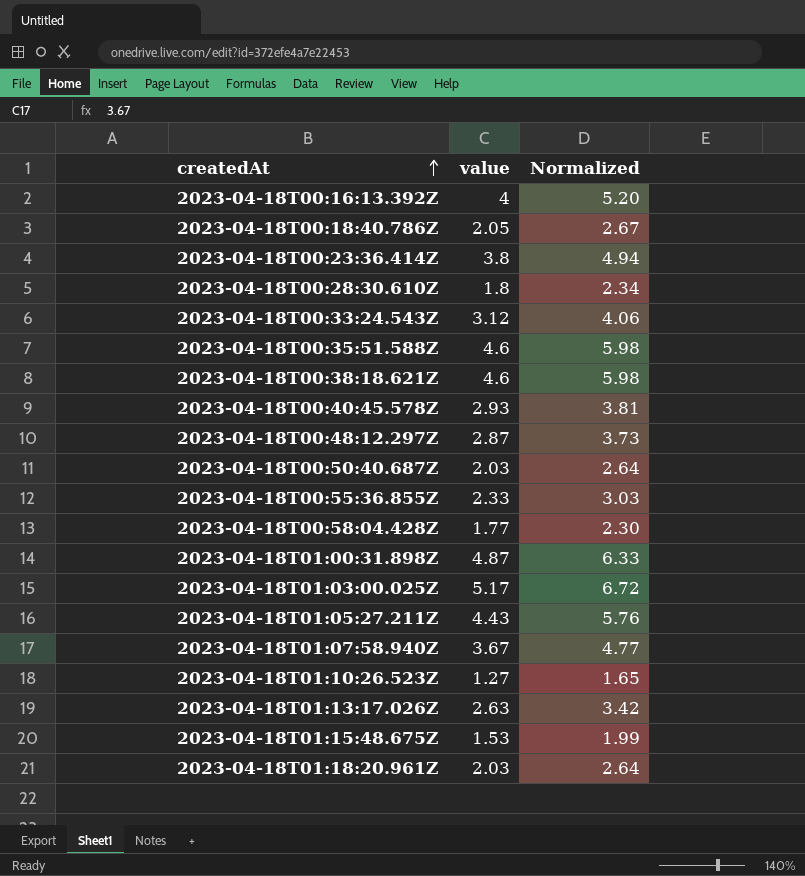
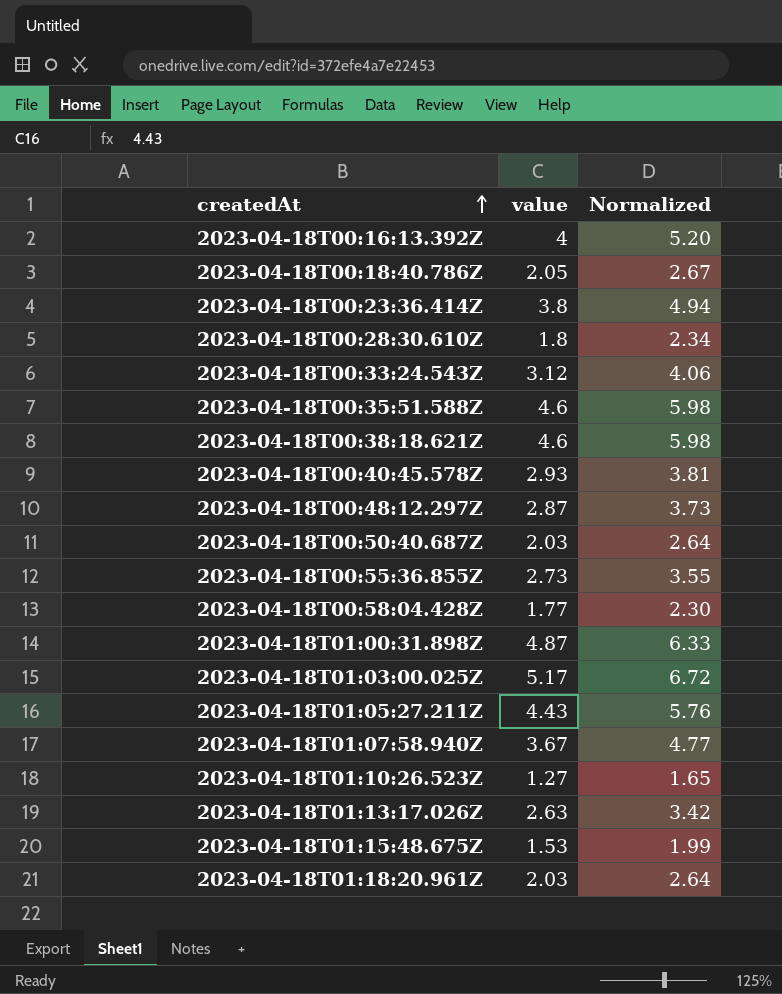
2023-04-18T00:55:36.855Z | value: 2.33 -> 2.73
2023-04-18T00:55:36.855Z | Normalized: 3.03 -> 3.55

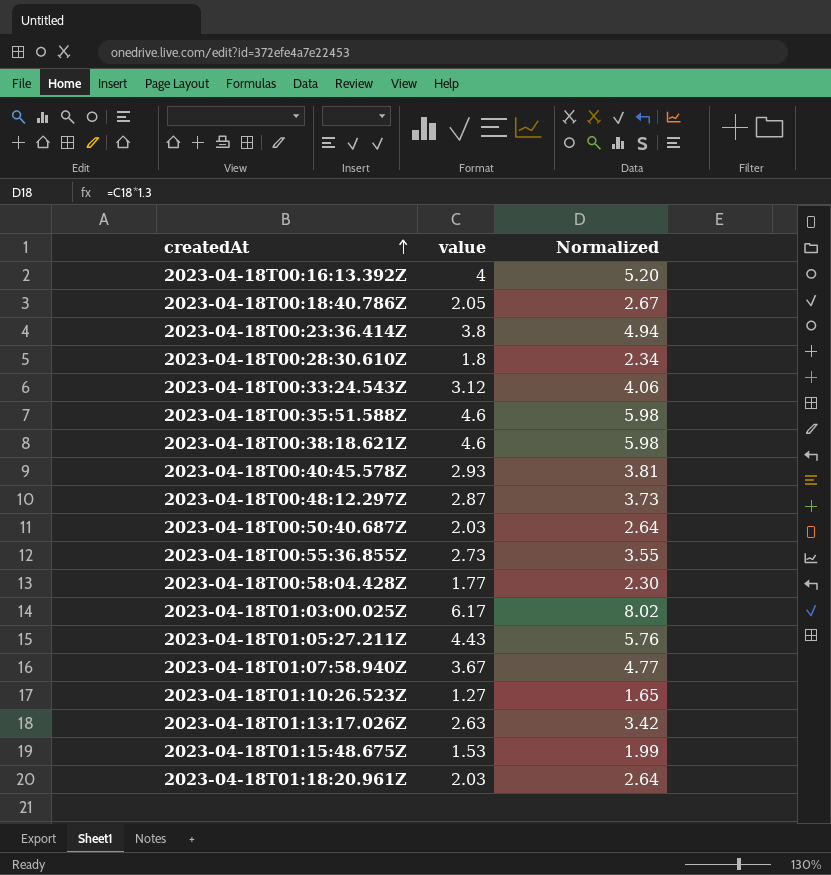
row 2023-04-18T01:00:31.898Z: 4.87 | 6.33 -> none
2023-04-18T01:03:00.025Z | value: 5.17 -> 6.17
2023-04-18T01:03:00.025Z | Normalized: 6.72 -> 8.02

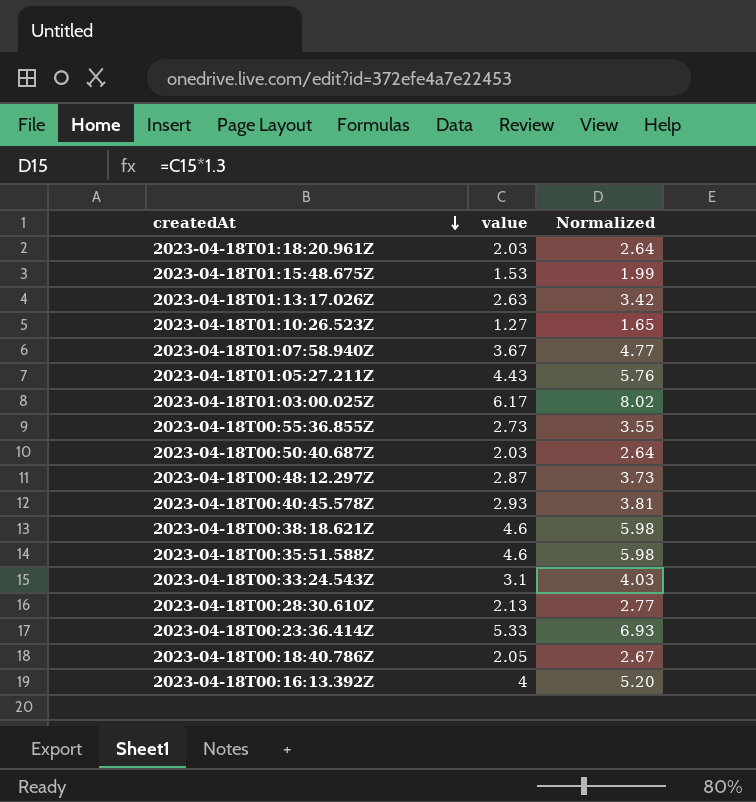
row order: createdAt ascending -> createdAt descending
row 2023-04-18T00:58:04.428Z: 1.77 | 2.30 -> none
2023-04-18T00:33:24.543Z | value: 3.12 -> 3.1
2023-04-18T00:33:24.543Z | Normalized: 4.06 -> 4.03
2023-04-18T00:28:30.610Z | value: 1.8 -> 2.13
2023-04-18T00:28:30.610Z | Normalized: 2.34 -> 2.77
2023-04-18T00:23:36.414Z | value: 3.8 -> 5.33
2023-04-18T00:23:36.414Z | Normalized: 4.94 -> 6.93

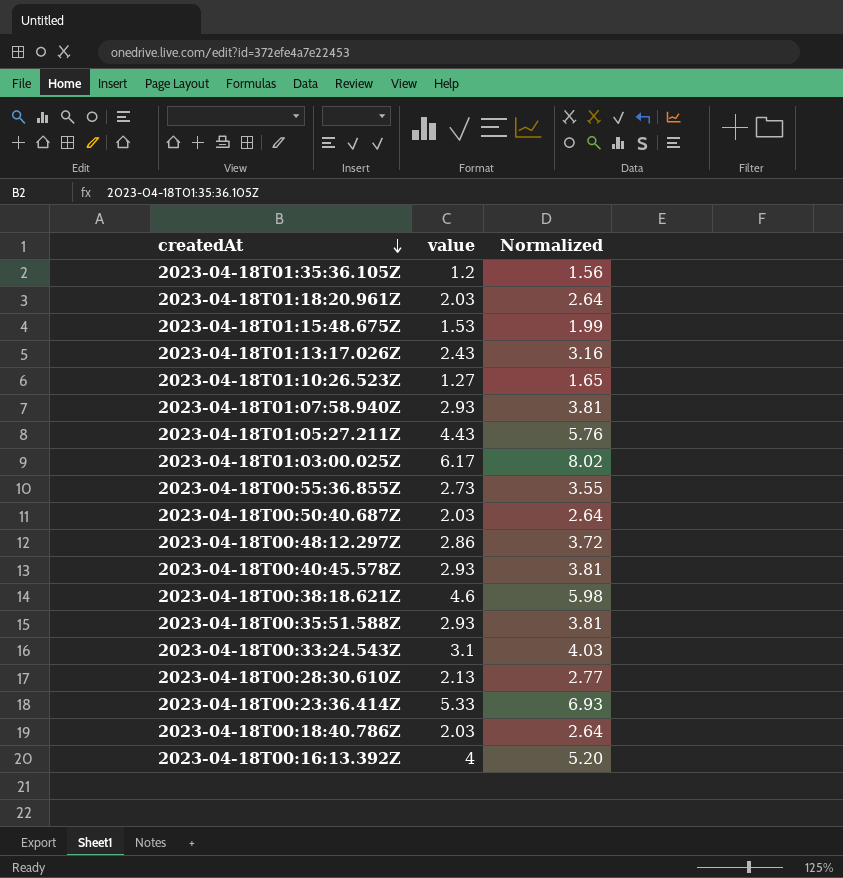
row 2023-04-18T01:35:36.105Z: none -> 1.2 | 1.56
2023-04-18T01:13:17.026Z | value: 2.63 -> 2.43
2023-04-18T01:13:17.026Z | Normalized: 3.42 -> 3.16
2023-04-18T01:07:58.940Z | value: 3.67 -> 2.93
2023-04-18T01:07:58.940Z | Normalized: 4.77 -> 3.81
2023-04-18T00:48:12.297Z | value: 2.87 -> 2.86
2023-04-18T00:48:12.297Z | Normalized: 3.73 -> 3.72
2023-04-18T00:35:51.588Z | value: 4.6 -> 2.93
2023-04-18T00:35:51.588Z | Normalized: 5.98 -> 3.81
2023-04-18T00:18:40.786Z | value: 2.05 -> 2.03
2023-04-18T00:18:40.786Z | Normalized: 2.67 -> 2.64

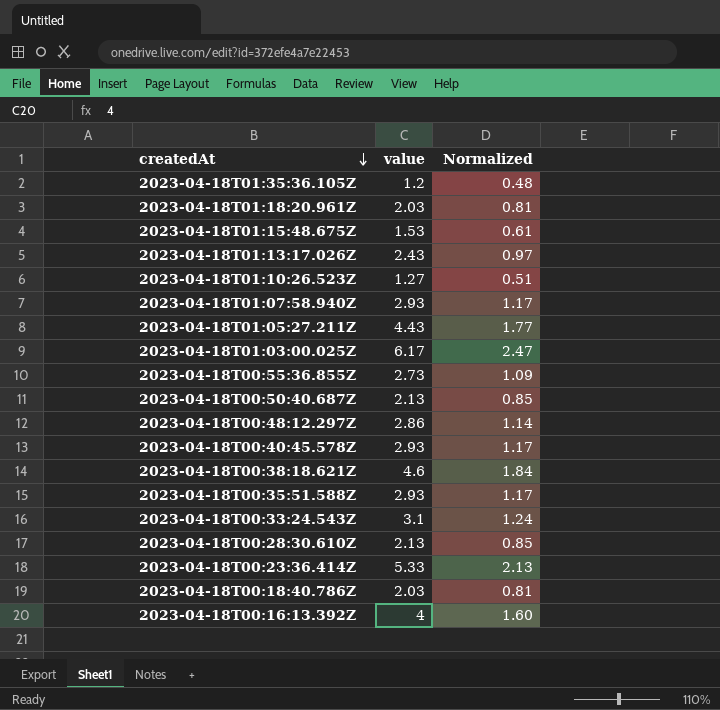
column Normalized | formula: [value] * 1.3 -> [value] * 0.4
2023-04-18T00:50:40.687Z | value: 2.03 -> 2.13

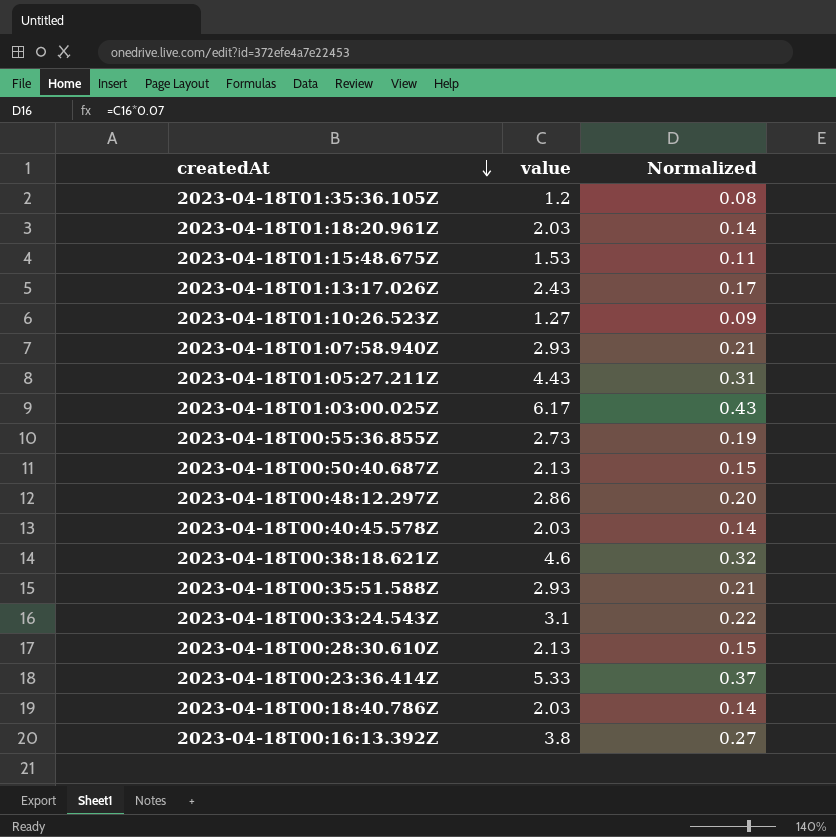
column Normalized | formula: [value] * 0.4 -> [value] * 0.07
2023-04-18T00:40:45.578Z | value: 2.93 -> 2.03
2023-04-18T00:16:13.392Z | value: 4 -> 3.8

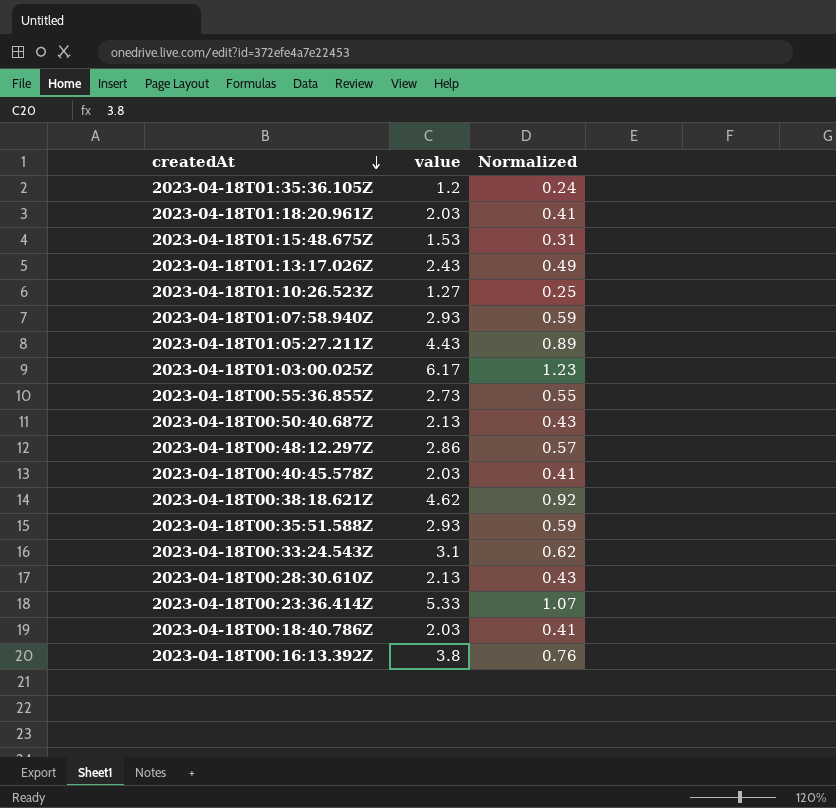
column Normalized | formula: [value] * 0.07 -> [value] * 0.2
2023-04-18T00:38:18.621Z | value: 4.6 -> 4.62

